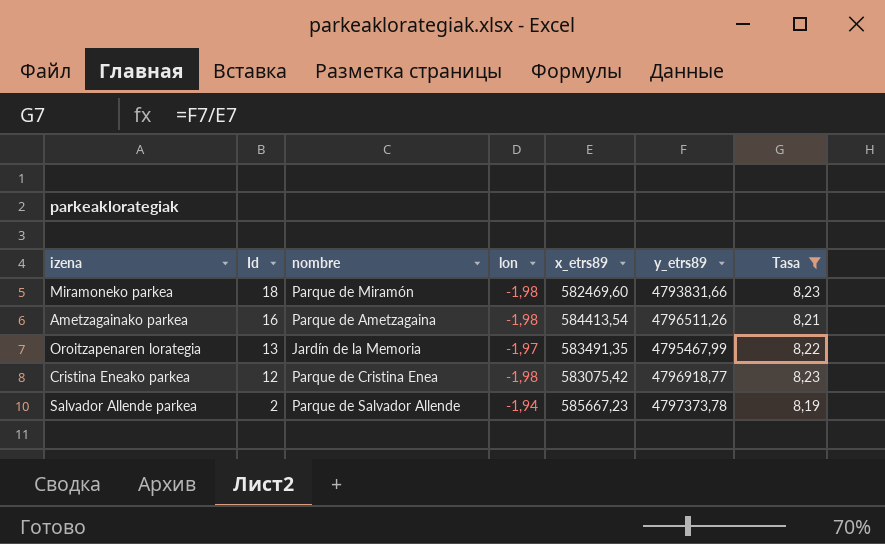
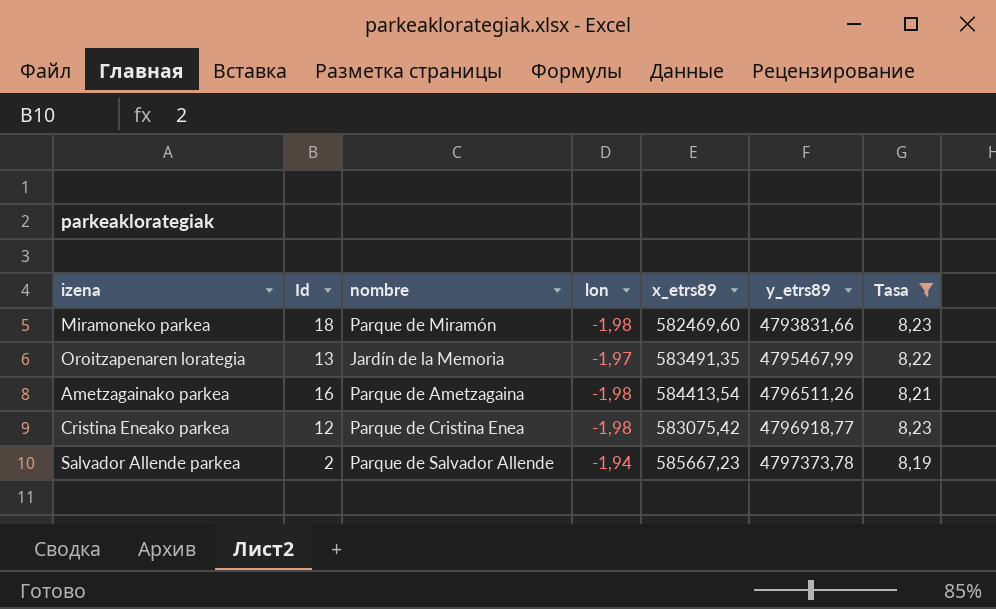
row order: Id descending -> y_etrs89 ascending

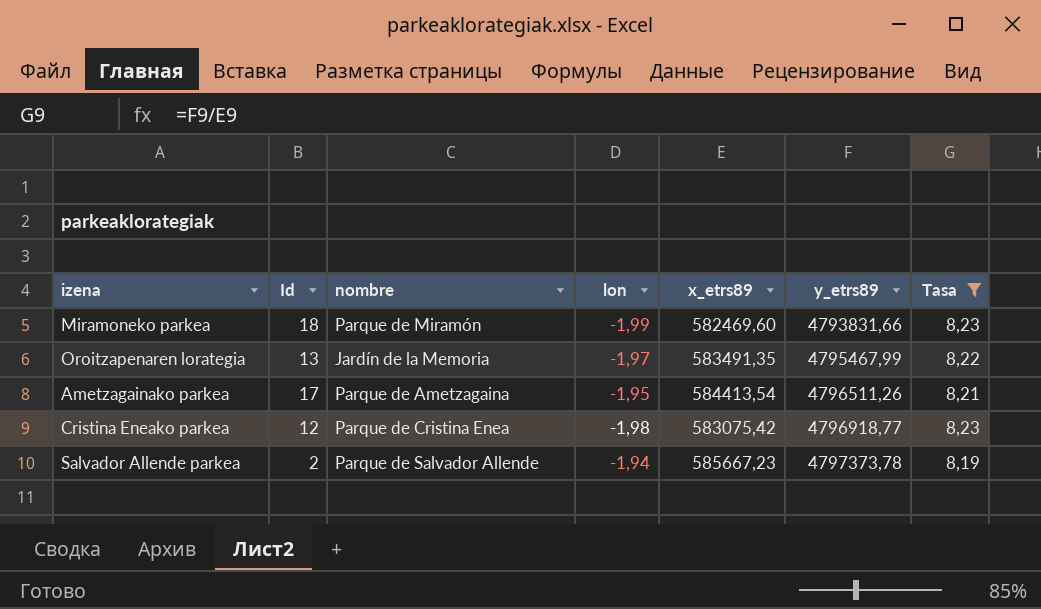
Miramoneko parkea | lon: -1,98 -> -1,99
Ametzagainako parkea | Id: 16 -> 17
Ametzagainako parkea | lon: -1,98 -> -1,95

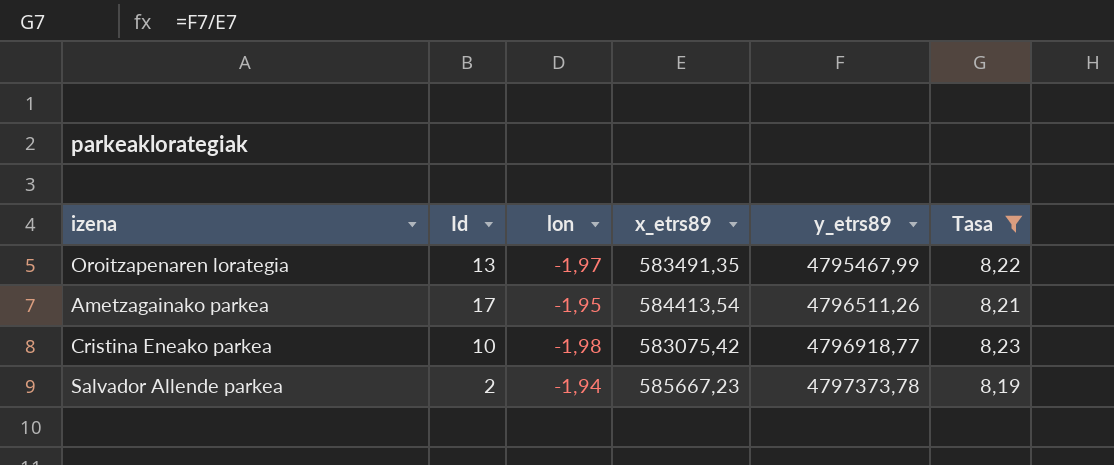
column nombre | position: 3 -> none
row Miramoneko parkea: 18 | Parque de Miramón | -1,99 | 582469,60 | 4793831,66 | 8,23 -> none
Cristina Eneako parkea | Id: 12 -> 10

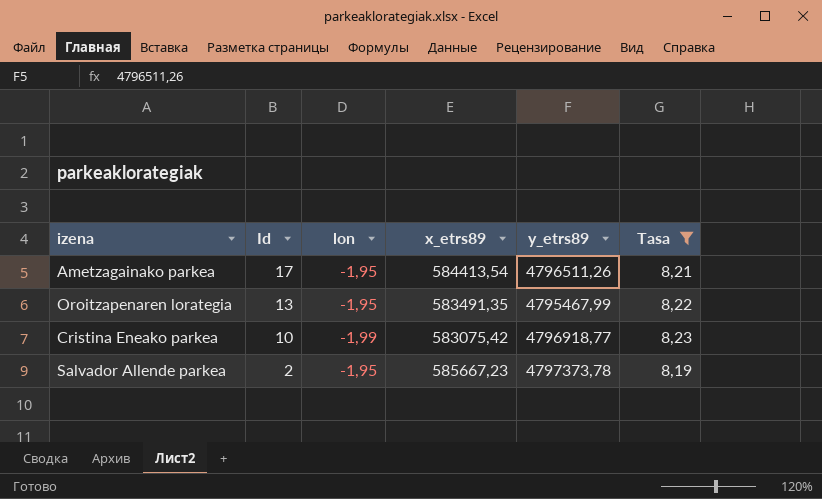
row order: y_etrs89 ascending -> Id descending
Oroitzapenaren lorategia | lon: -1,97 -> -1,95
Cristina Eneako parkea | lon: -1,98 -> -1,99
Salvador Allende parkea | lon: -1,94 -> -1,95

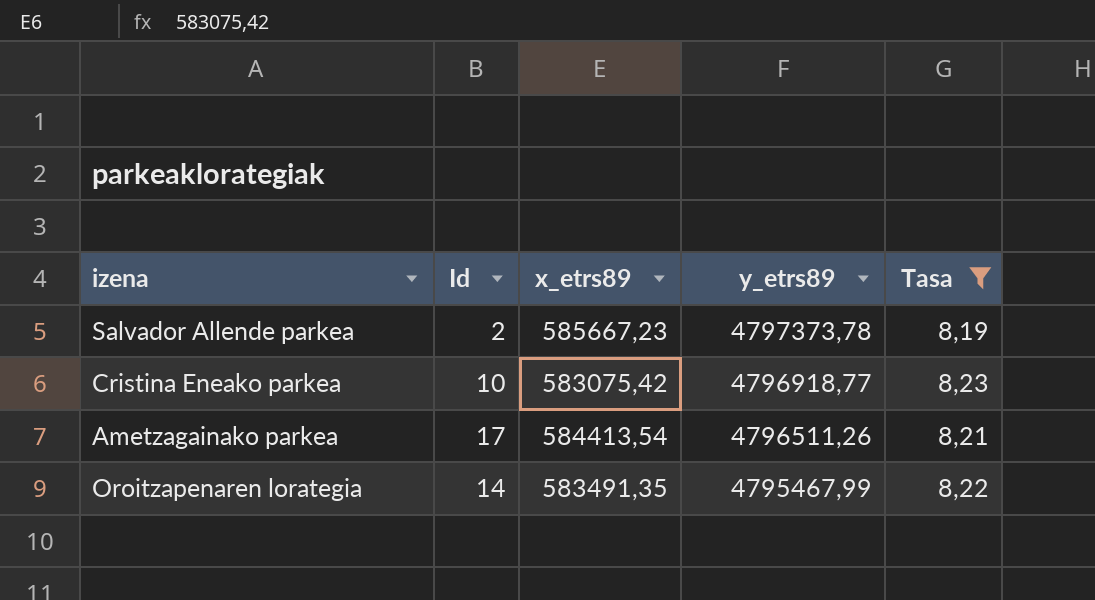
row order: Id descending -> y_etrs89 descending
column lon | position: 3 -> none
Oroitzapenaren lorategia | Id: 13 -> 14

